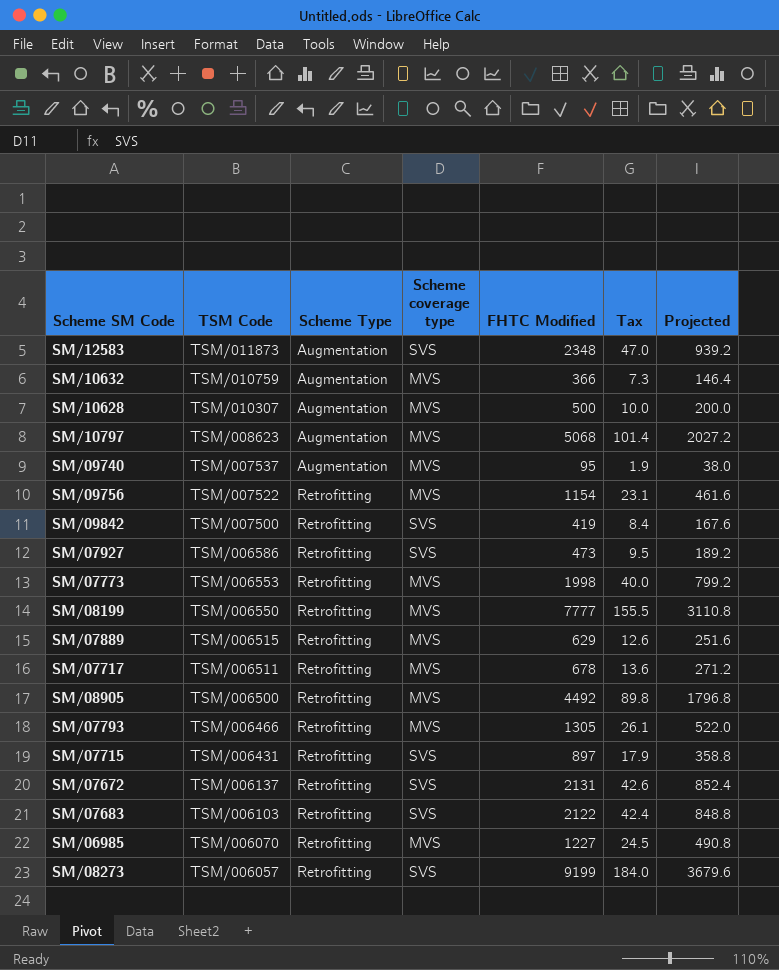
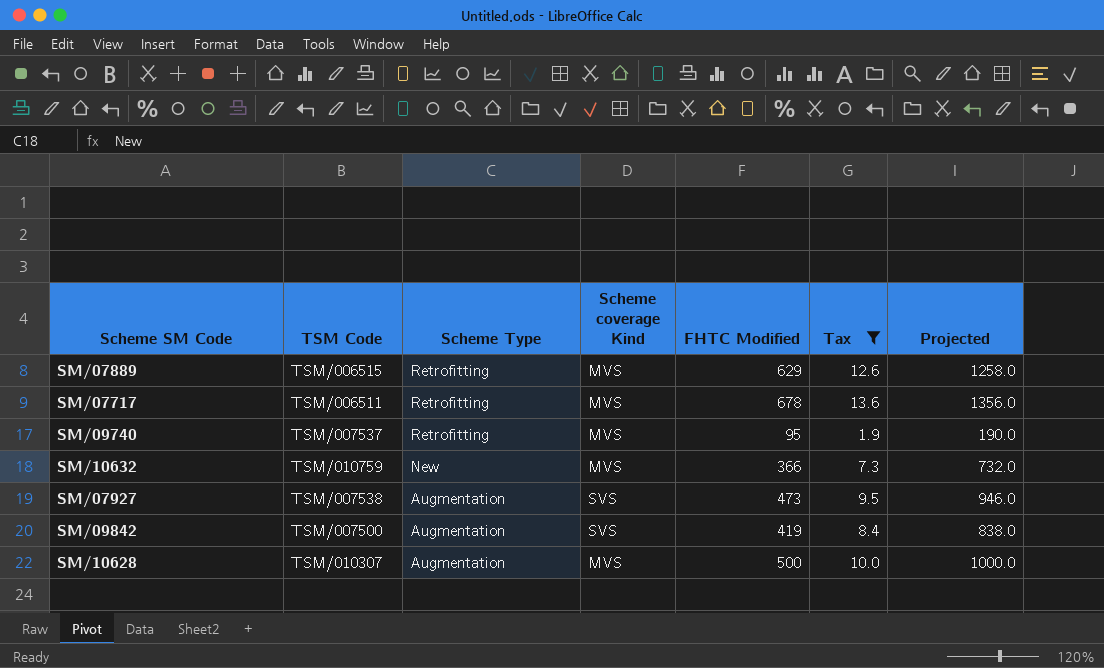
filter: none -> Tax <= 13.6
row order: TSM Code descending -> Scheme Type descending
column name: Scheme coverage type -> Scheme coverage Kind
column Projected | formula: [FHTC Modified] * 0.4 -> [FHTC Modified] * 2
SM/09740 | Scheme Type: Augmentation -> Retrofitting
SM/10632 | Scheme Type: Augmentation -> New
SM/07927 | TSM Code: TSM/006586 -> TSM/007538
SM/07927 | Scheme Type: Retrofitting -> Augmentation
SM/09842 | Scheme Type: Retrofitting -> Augmentation

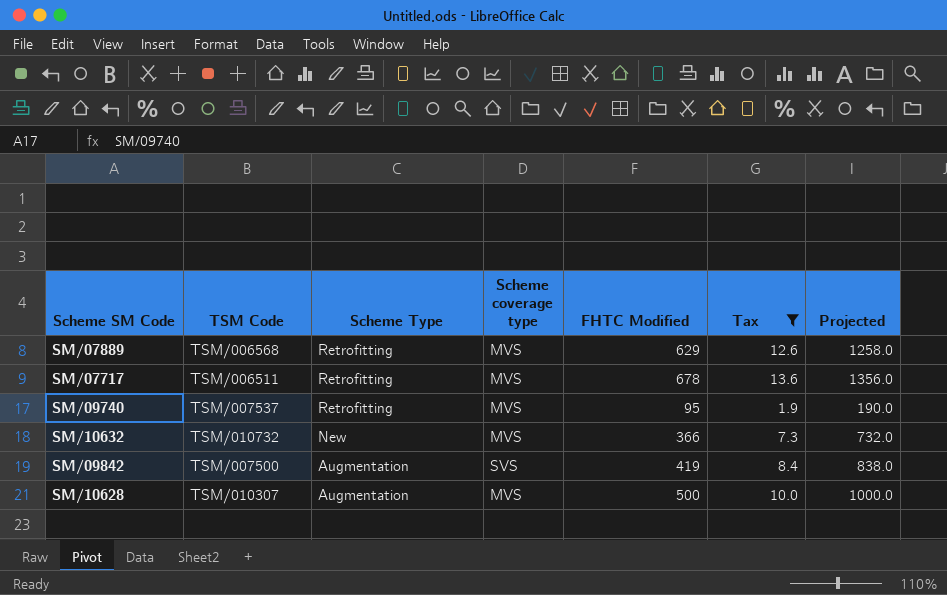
column name: Scheme coverage Kind -> Scheme coverage type
row SM/07927: TSM/007538 | Augmentation | SVS | 473 | 9.5 | 946.0 -> none
SM/07889 | TSM Code: TSM/006515 -> TSM/006568
SM/10632 | TSM Code: TSM/010759 -> TSM/010732

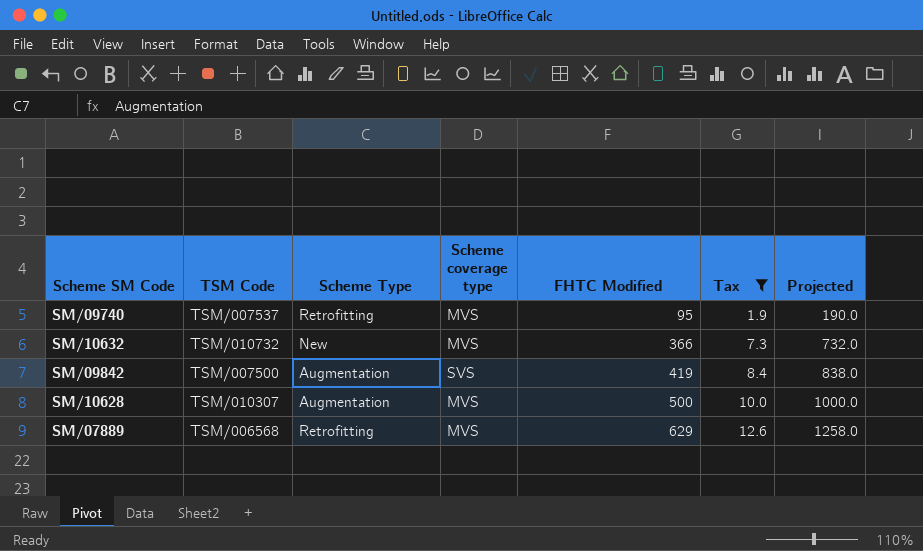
row order: Scheme Type descending -> FHTC Modified ascending
row SM/07717: TSM/006511 | Retrofitting | MVS | 678 | 13.6 | 1356.0 -> none

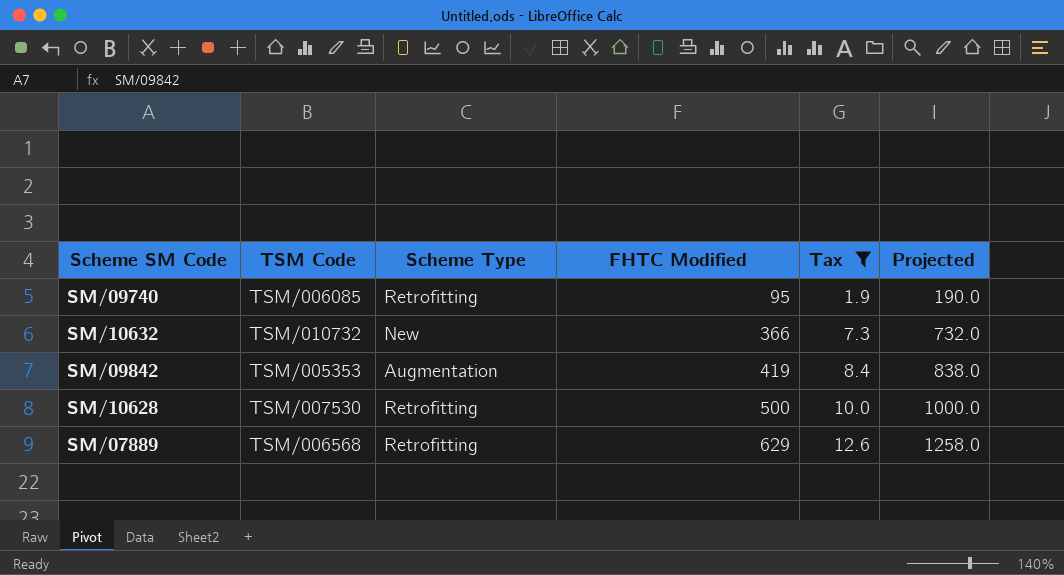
column Scheme coverage type | position: 4 -> none
SM/09740 | TSM Code: TSM/007537 -> TSM/006085
SM/09842 | TSM Code: TSM/007500 -> TSM/005353
SM/10628 | TSM Code: TSM/010307 -> TSM/007530
SM/10628 | Scheme Type: Augmentation -> Retrofitting

